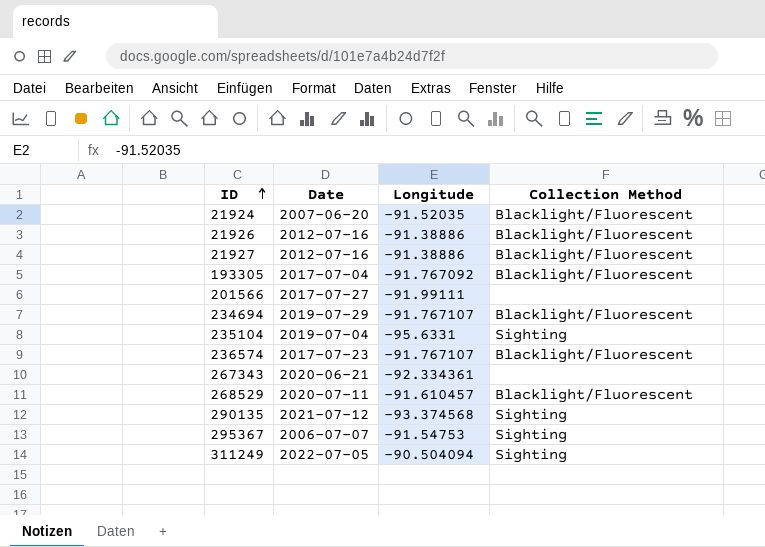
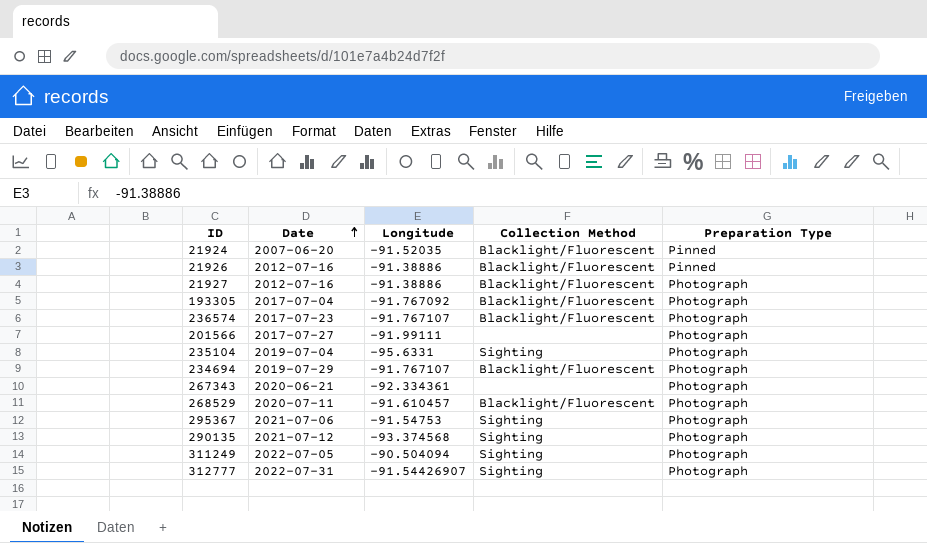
row order: ID ascending -> Date ascending
column Preparation Type | position: none -> 5
295367 | Date: 2006-07-07 -> 2021-07-06
row 312777: none -> 2022-07-31 | -91.54426907 | Sighting | Photograph

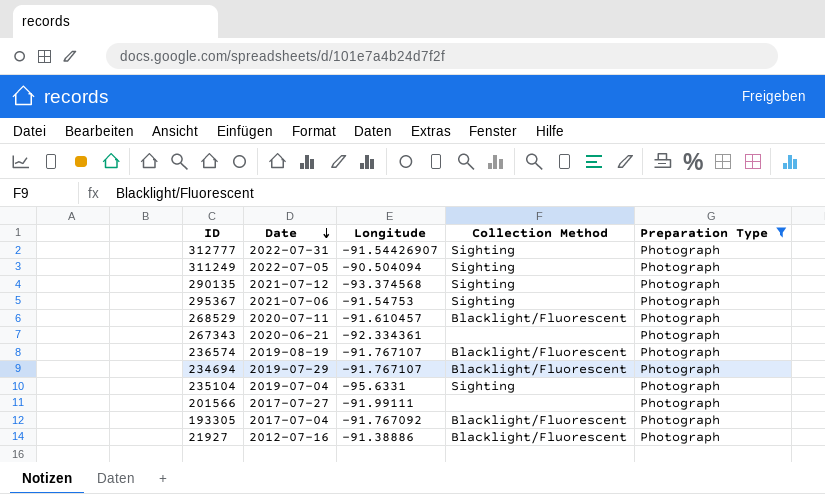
filter: none -> Preparation Type = Photograph
row order: Date ascending -> Date descending
236574 | Date: 2017-07-23 -> 2019-08-19

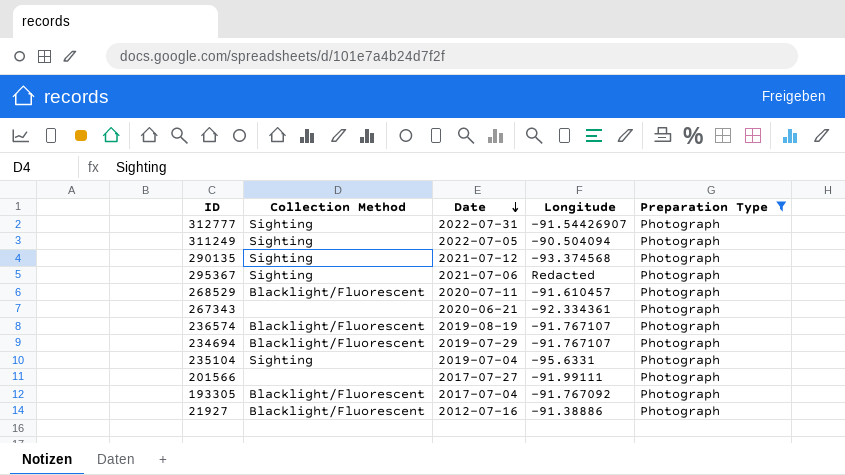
column Collection Method | position: 4 -> 2
295367 | Longitude: -91.54753 -> Redacted

